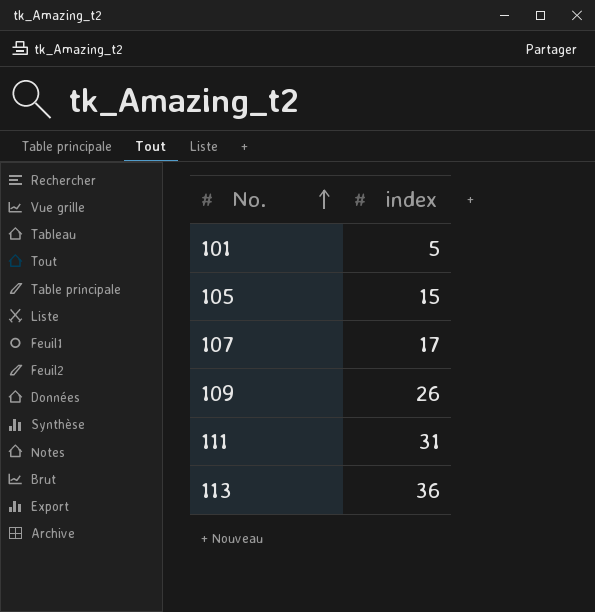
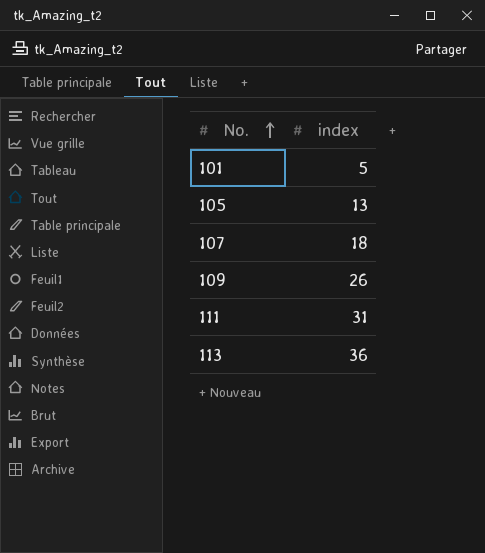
105 | index: 15 -> 13
107 | index: 17 -> 18

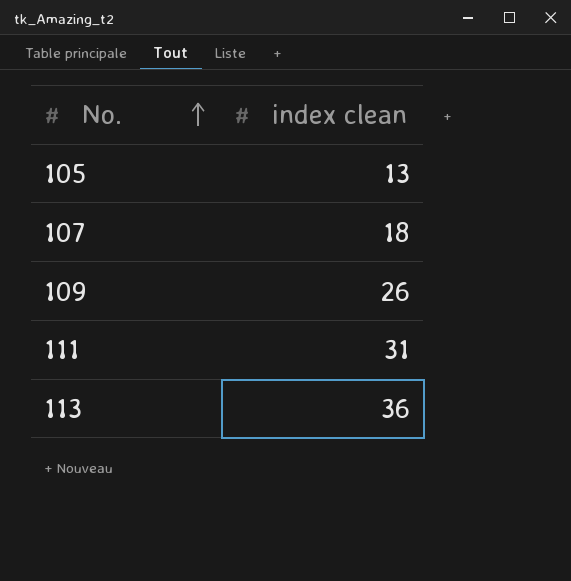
column name: index -> index clean
row 101: 5 -> none

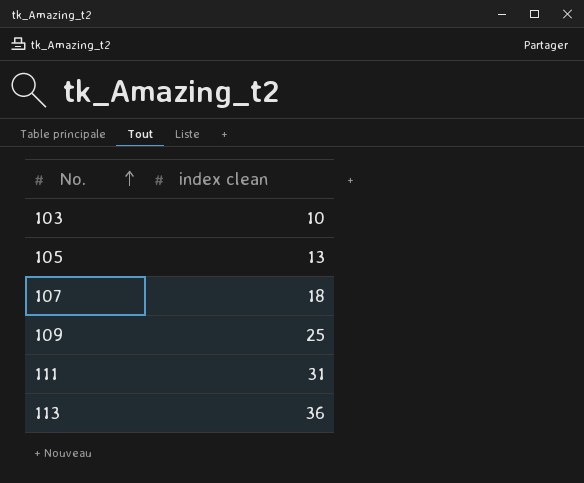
row 103: none -> 10
109 | index clean: 26 -> 25

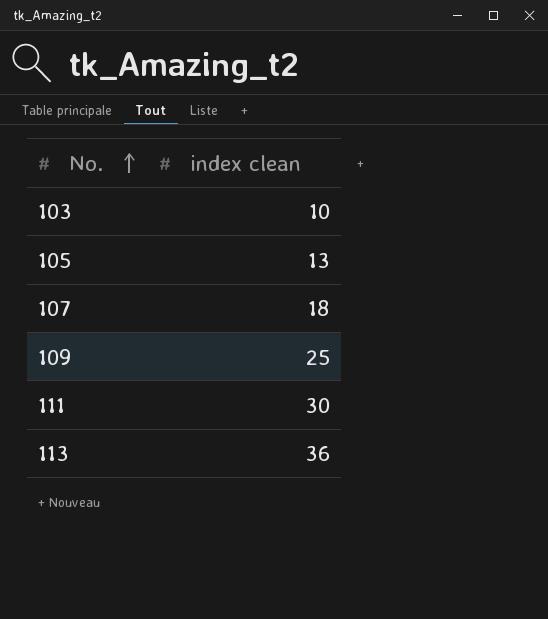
111 | index clean: 31 -> 30

